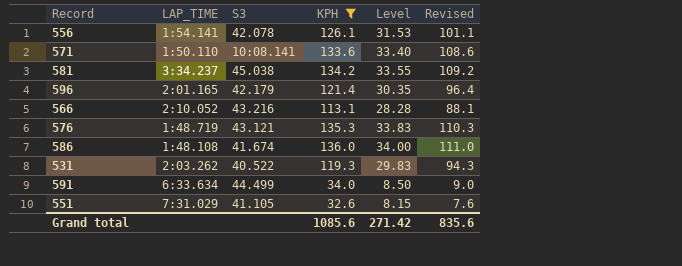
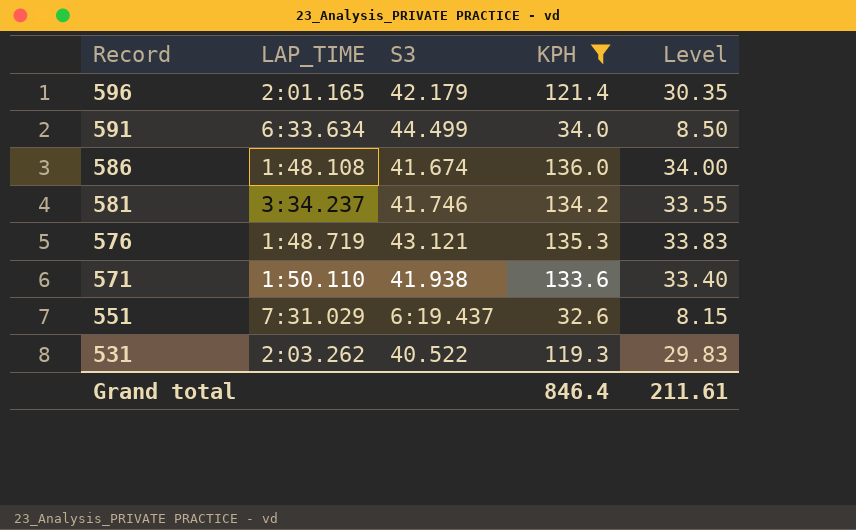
row order: none -> Record descending
column Revised | formula: [KPH] - 25 -> none
row 556: 1:54.141 | 42.078 | 126.1 | 31.53 | 101.1 -> none
row 566: 2:10.052 | 43.216 | 113.1 | 28.28 | 88.1 -> none
581 | S3: 45.038 -> 41.746
571 | S3: 10:08.141 -> 41.938
551 | S3: 41.105 -> 6:19.437
Grand total | KPH: 1085.6 -> 846.4
Grand total | Level: 271.42 -> 211.61

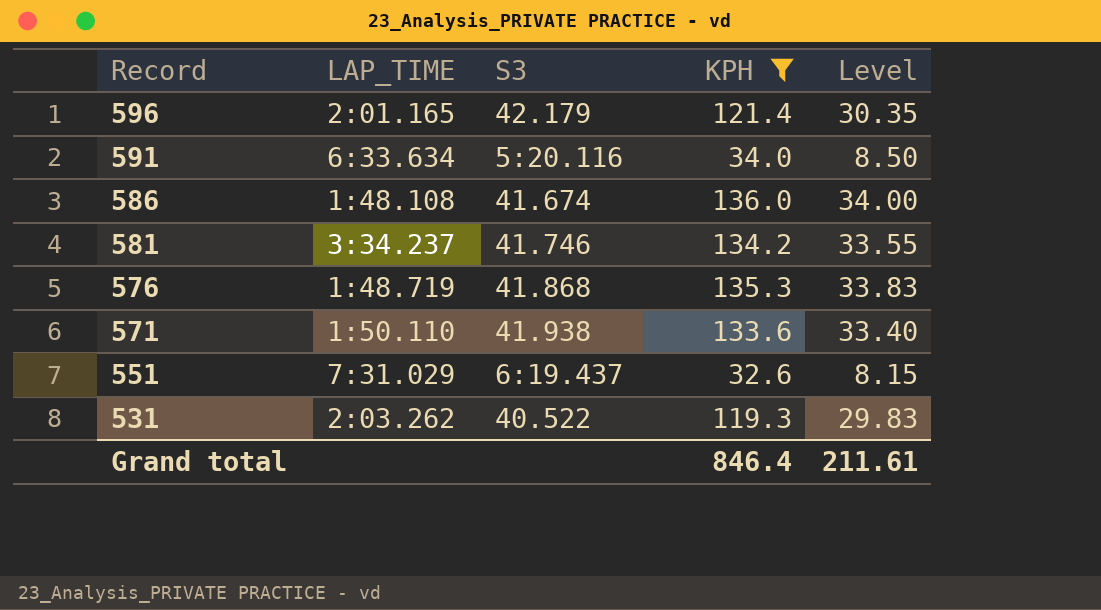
591 | S3: 44.499 -> 5:20.116
576 | S3: 43.121 -> 41.868

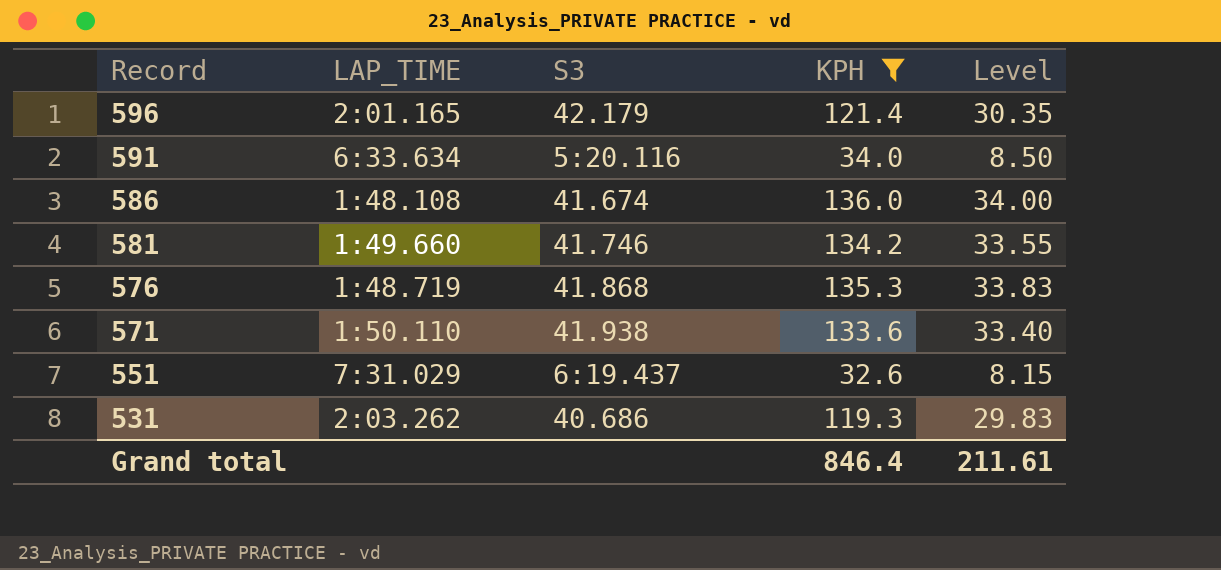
581 | LAP_TIME: 3:34.237 -> 1:49.660
531 | S3: 40.522 -> 40.686

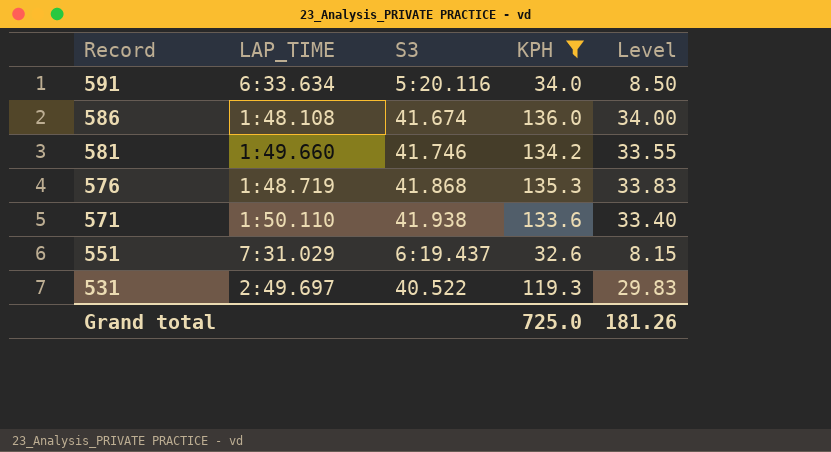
row 596: 2:01.165 | 42.179 | 121.4 | 30.35 -> none
531 | LAP_TIME: 2:03.262 -> 2:49.697
531 | S3: 40.686 -> 40.522
Grand total | KPH: 846.4 -> 725.0
Grand total | Level: 211.61 -> 181.26

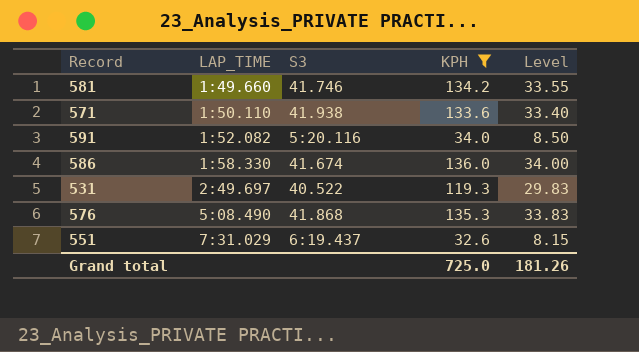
row order: Record descending -> LAP_TIME ascending
591 | LAP_TIME: 6:33.634 -> 1:52.082
586 | LAP_TIME: 1:48.108 -> 1:58.330
576 | LAP_TIME: 1:48.719 -> 5:08.490

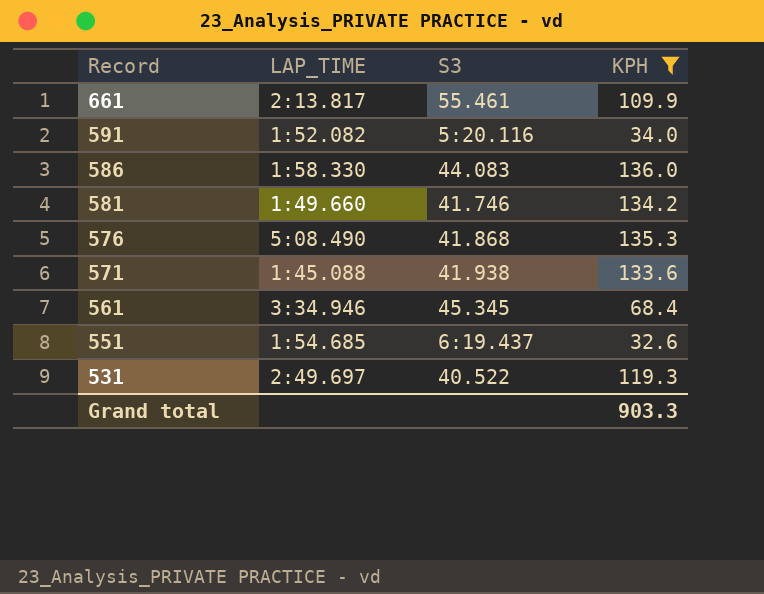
row order: LAP_TIME ascending -> Record descending
column Level | formula: [KPH] * 0.25 -> none
row 661: none -> 2:13.817 | 55.461 | 109.9
586 | S3: 41.674 -> 44.083
571 | LAP_TIME: 1:50.110 -> 1:45.088
row 561: none -> 3:34.946 | 45.345 | 68.4
551 | LAP_TIME: 7:31.029 -> 1:54.685
Grand total | KPH: 725.0 -> 903.3

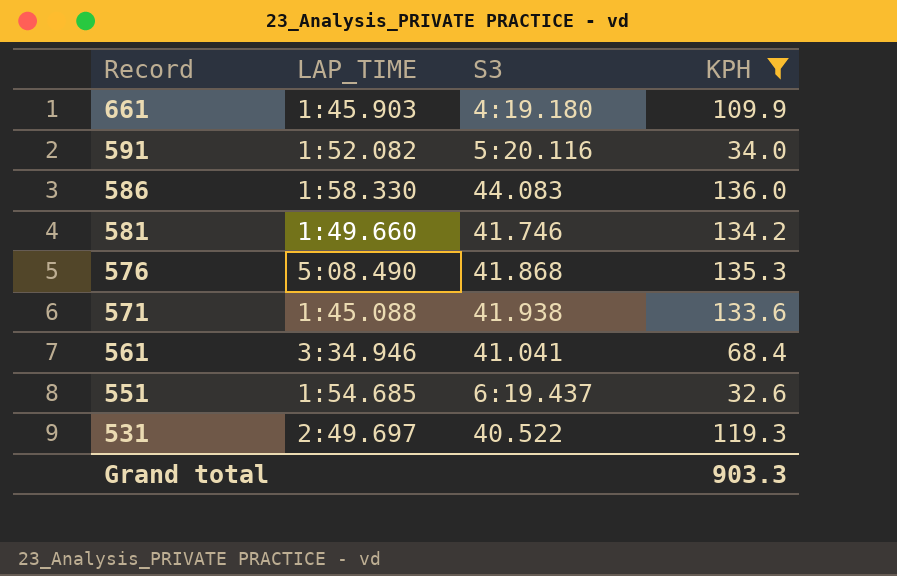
661 | LAP_TIME: 2:13.817 -> 1:45.903
661 | S3: 55.461 -> 4:19.180
561 | S3: 45.345 -> 41.041

